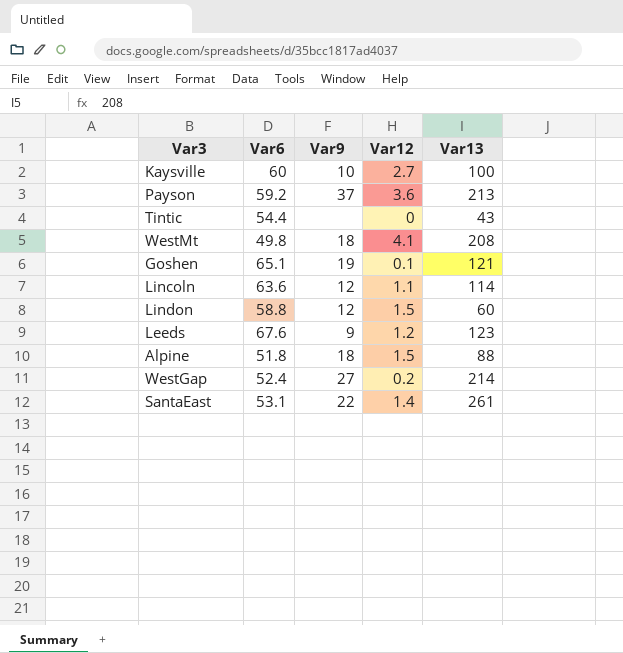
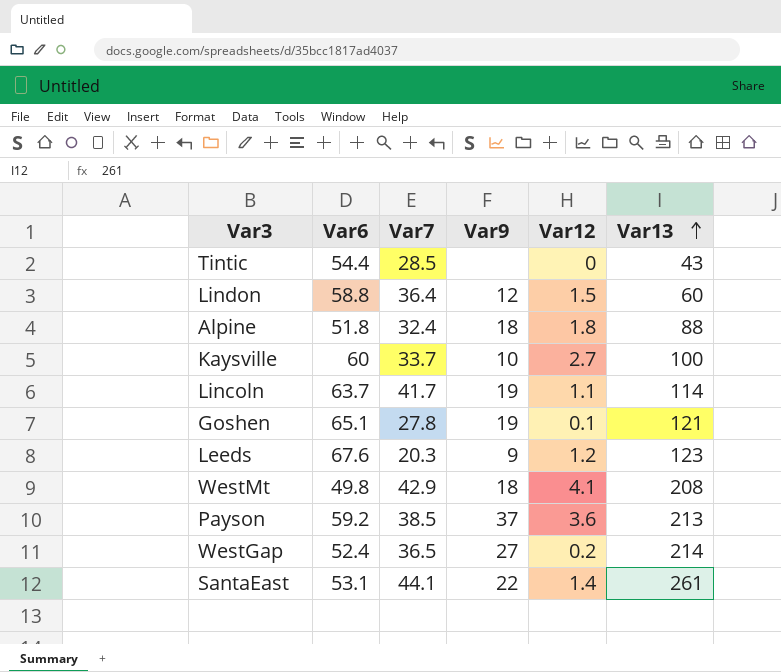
row order: none -> Var13 ascending
column Var7 | position: none -> 3
Alpine | Var12: 1.5 -> 1.8
Lincoln | Var6: 63.6 -> 63.7
Lincoln | Var9: 12 -> 19

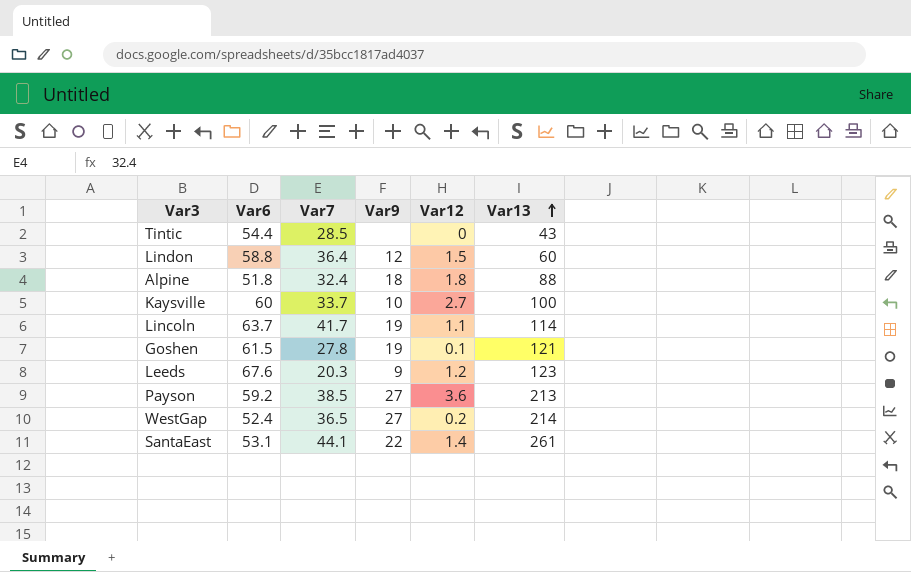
row WestMt: 49.8 | 42.9 | 18 | 4.1 | 208 -> none
Goshen | Var6: 65.1 -> 61.5
Payson | Var9: 37 -> 27

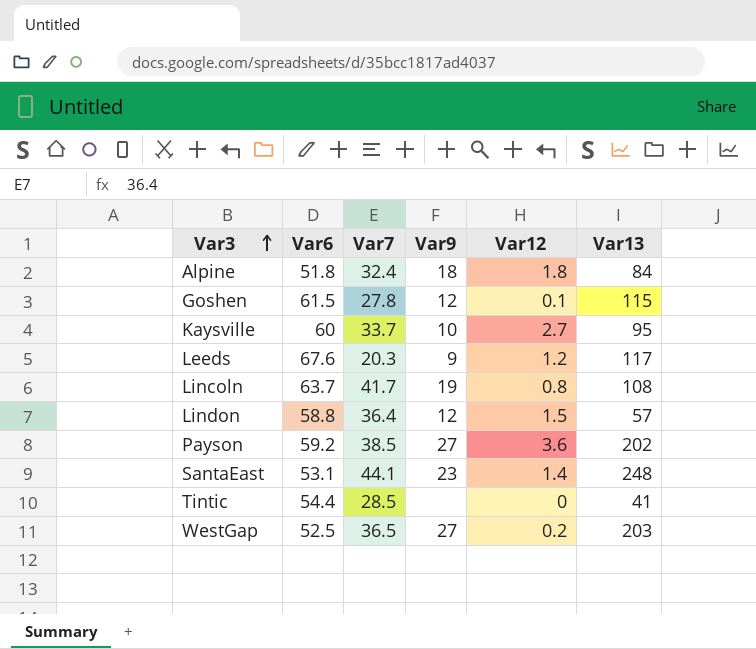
row order: Var13 ascending -> Var3 ascending
Alpine | Var13: 88 -> 84
Goshen | Var9: 19 -> 12
Goshen | Var13: 121 -> 115
Kaysville | Var13: 100 -> 95
Leeds | Var13: 123 -> 117
Lincoln | Var12: 1.1 -> 0.8
Lincoln | Var13: 114 -> 108
Lindon | Var13: 60 -> 57
Payson | Var13: 213 -> 202
SantaEast | Var9: 22 -> 23
SantaEast | Var13: 261 -> 248
Tintic | Var13: 43 -> 41
WestGap | Var6: 52.4 -> 52.5
WestGap | Var13: 214 -> 203

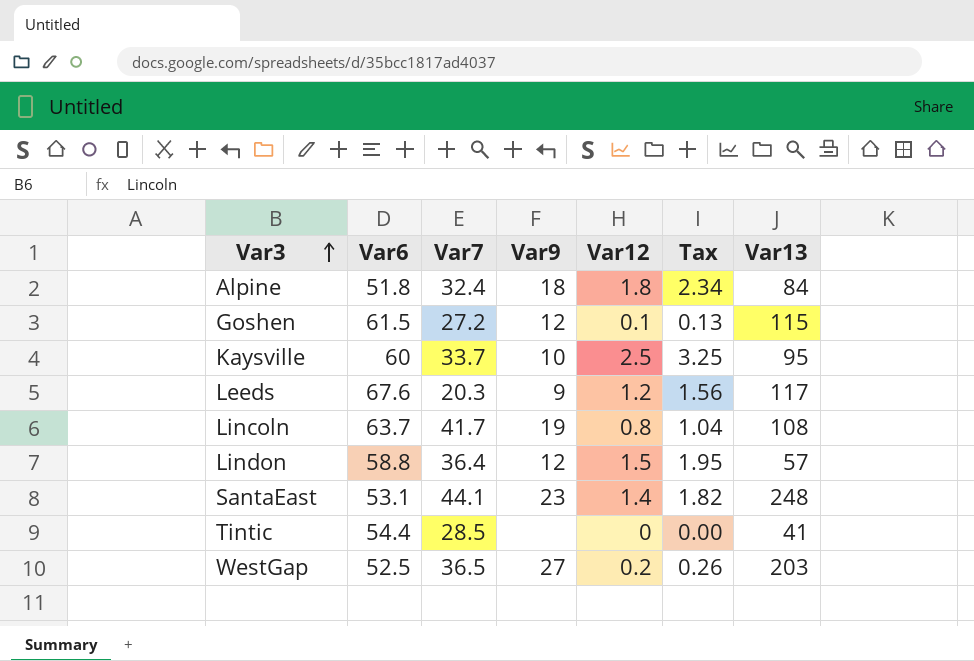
column Tax | formula: none -> [Var12] * 1.3
row Payson: 59.2 | 38.5 | 27 | 3.6 | 202 -> none
Goshen | Var7: 27.8 -> 27.2
Kaysville | Var12: 2.7 -> 2.5

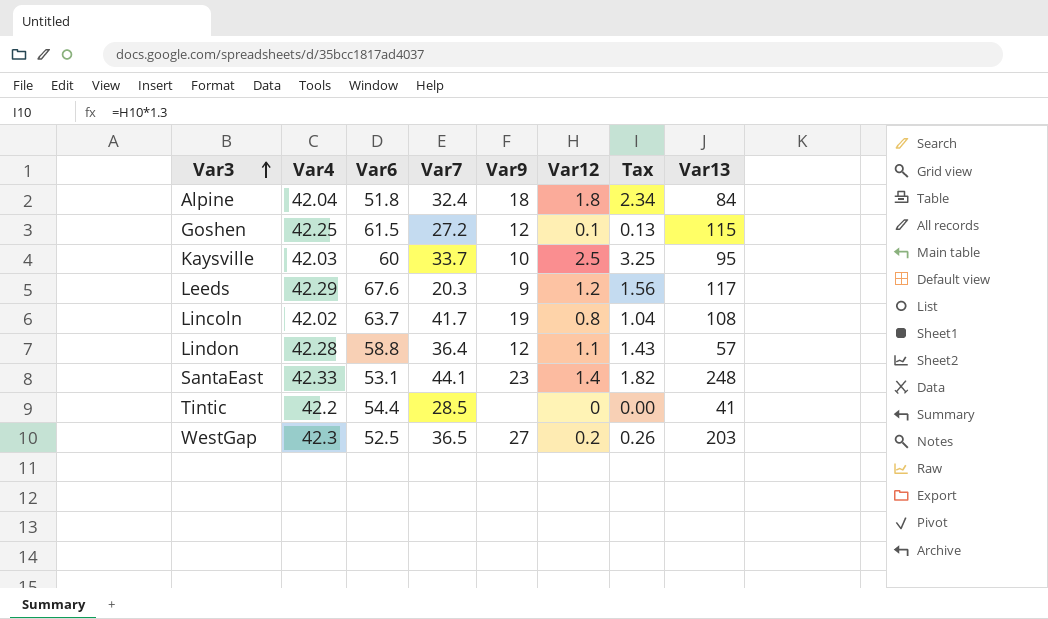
column Var4 | position: none -> 2
Lindon | Var12: 1.5 -> 1.1
Lindon | Tax: 1.95 -> 1.43

